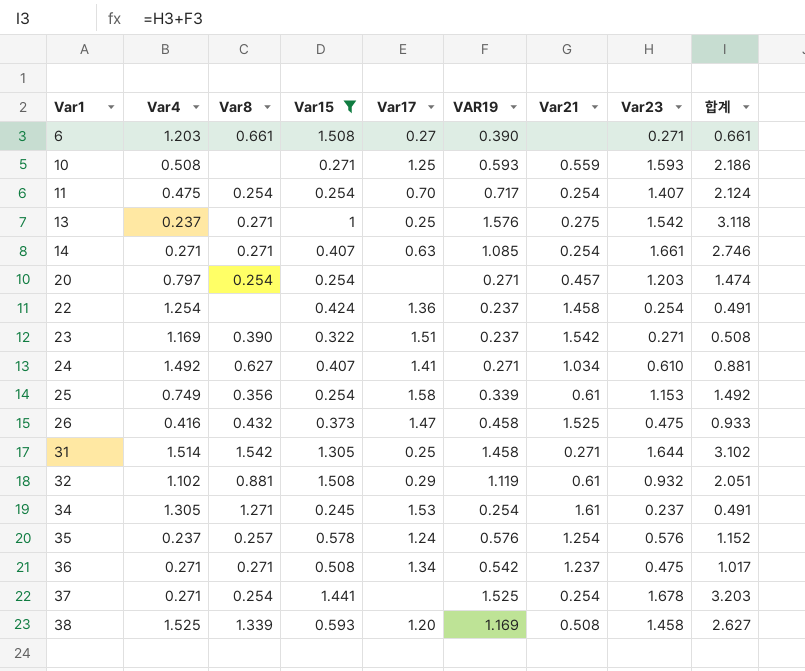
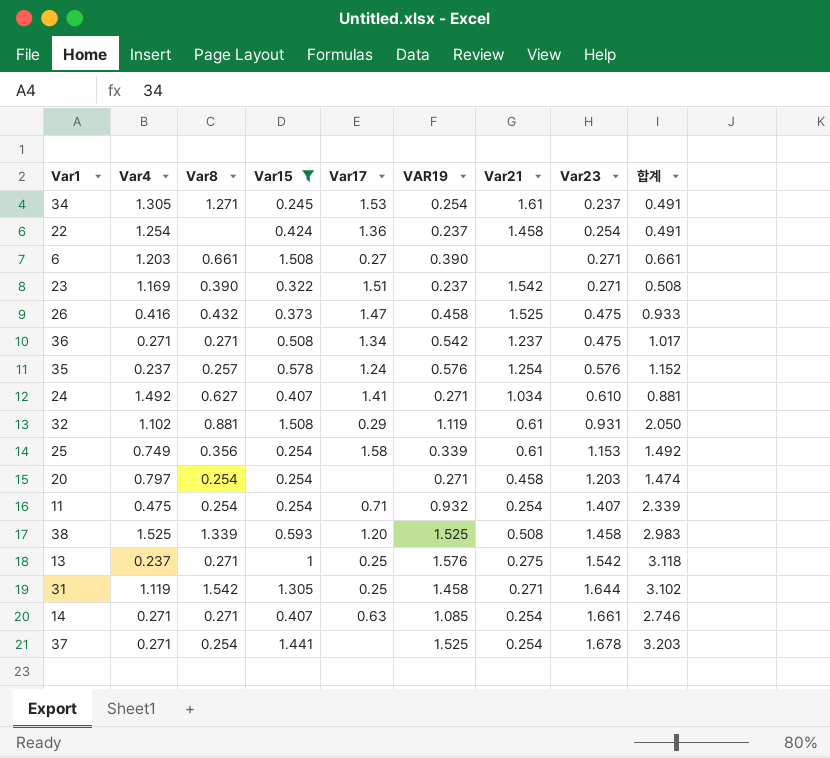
row order: Var1 ascending -> Var23 ascending
row 10: 0.508 | none | 0.271 | 1.25 | 0.593 | 0.559 | 1.593 | 2.186 -> none
32 | Var23: 0.932 -> 0.931
32 | 합계: 2.051 -> 2.050
20 | Var21: 0.457 -> 0.458
11 | Var17: 0.70 -> 0.71
11 | VAR19: 0.717 -> 0.932
11 | 합계: 2.124 -> 2.339
38 | VAR19: 1.169 -> 1.525
38 | 합계: 2.627 -> 2.983
31 | Var4: 1.514 -> 1.119

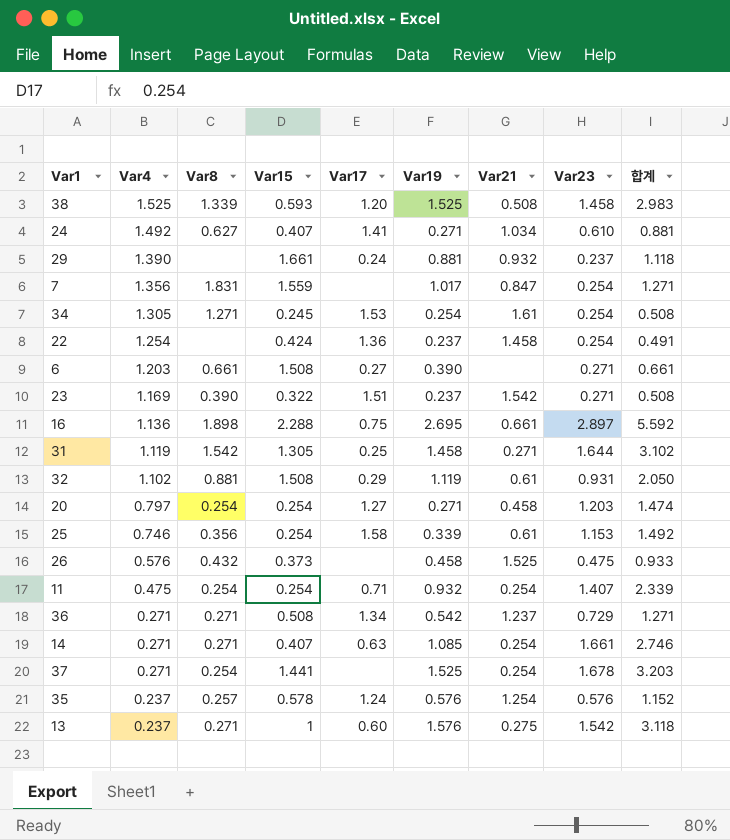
filter: Var15 <= 1.508 -> none
row order: Var23 ascending -> Var4 descending
column name: VAR19 -> Var19
34 | Var23: 0.237 -> 0.254
34 | 합계: 0.491 -> 0.508
20 | Var17: none -> 1.27
25 | Var4: 0.749 -> 0.746
26 | Var4: 0.416 -> 0.576
26 | Var17: 1.47 -> none
36 | Var23: 0.475 -> 0.729
36 | 합계: 1.017 -> 1.271
13 | Var17: 0.25 -> 0.60

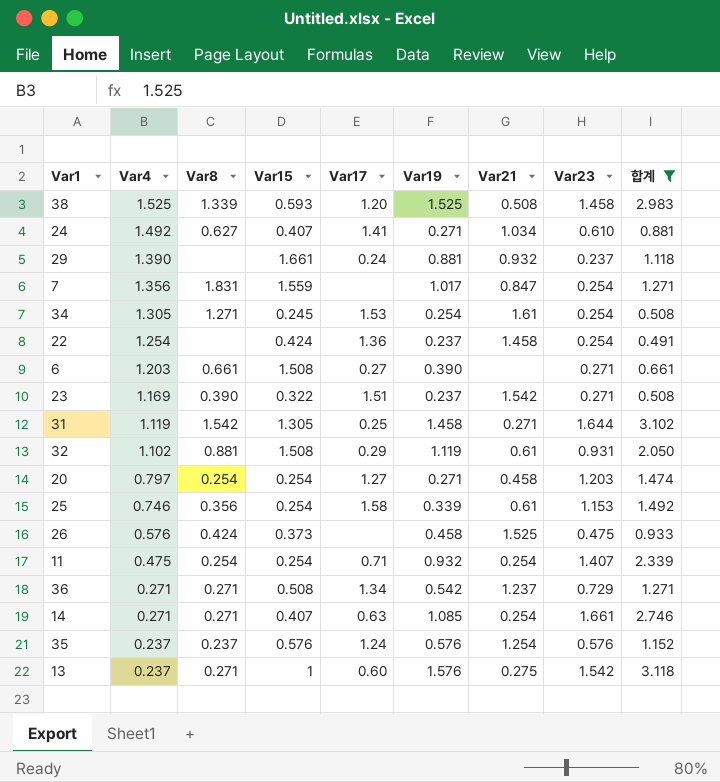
filter: none -> 합계 <= 3.118
26 | Var8: 0.432 -> 0.424
35 | Var8: 0.257 -> 0.237
35 | Var15: 0.578 -> 0.576

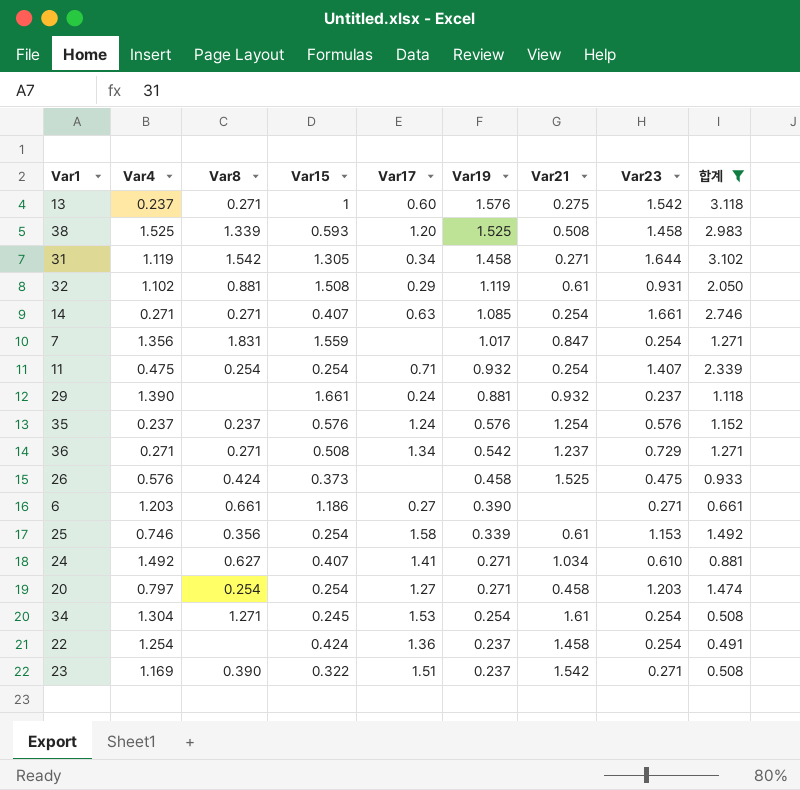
row order: Var4 descending -> Var19 descending
31 | Var17: 0.25 -> 0.34
6 | Var15: 1.508 -> 1.186
34 | Var4: 1.305 -> 1.304

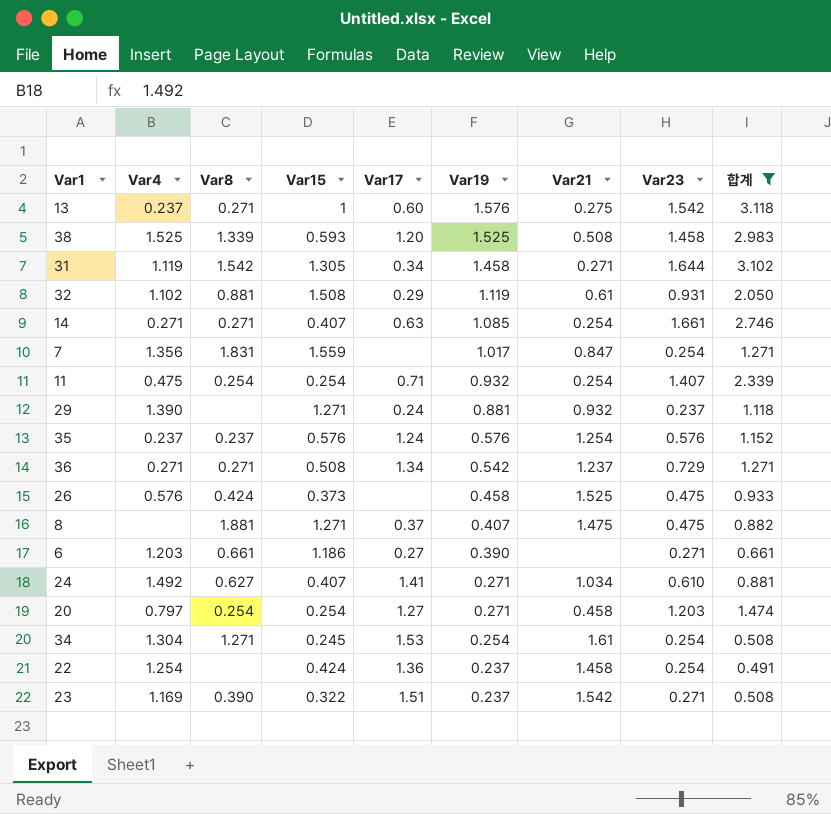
row 25: 0.746 | 0.356 | 0.254 | 1.58 | 0.339 | 0.61 | 1.153 | 1.492 -> none
29 | Var15: 1.661 -> 1.271
row 8: none -> none | 1.881 | 1.271 | 0.37 | 0.407 | 1.475 | 0.475 | 0.882

